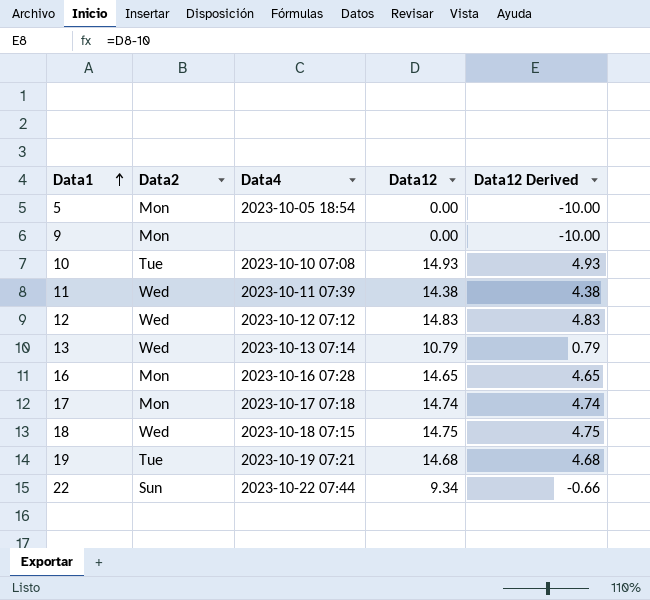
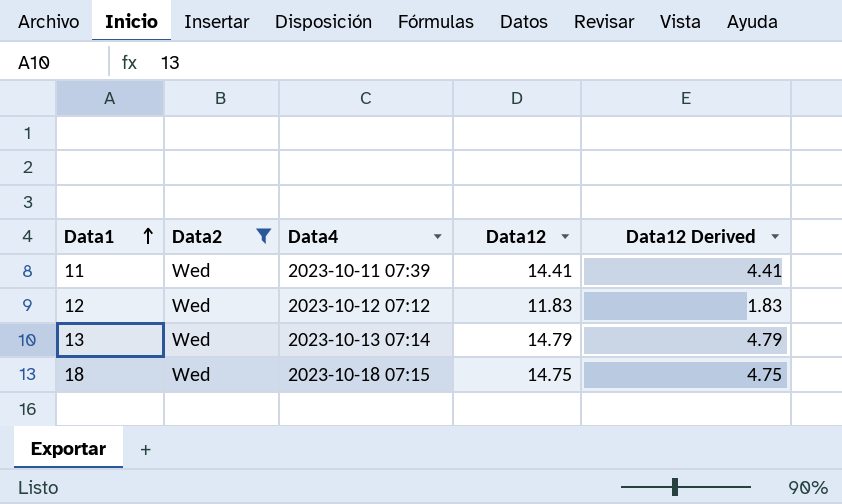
filter: none -> Data2 = Wed
11 | Data12: 14.38 -> 14.41
11 | Data12 Derived: 4.38 -> 4.41
12 | Data12: 14.83 -> 11.83
12 | Data12 Derived: 4.83 -> 1.83
13 | Data12: 10.79 -> 14.79
13 | Data12 Derived: 0.79 -> 4.79

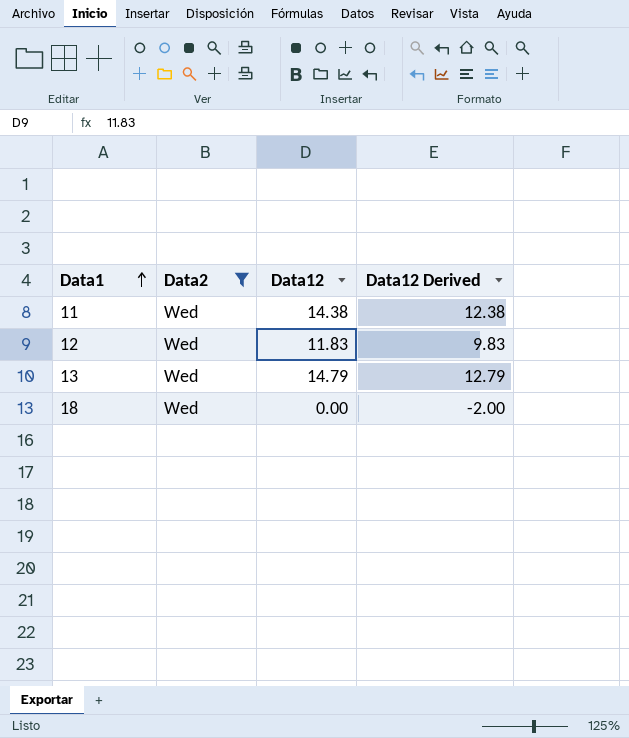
column Data4 | position: 3 -> none
column Data12 Derived | formula: [Data12] - 10 -> [Data12] - 2
11 | Data12: 14.41 -> 14.38
18 | Data12: 14.75 -> 0.00

